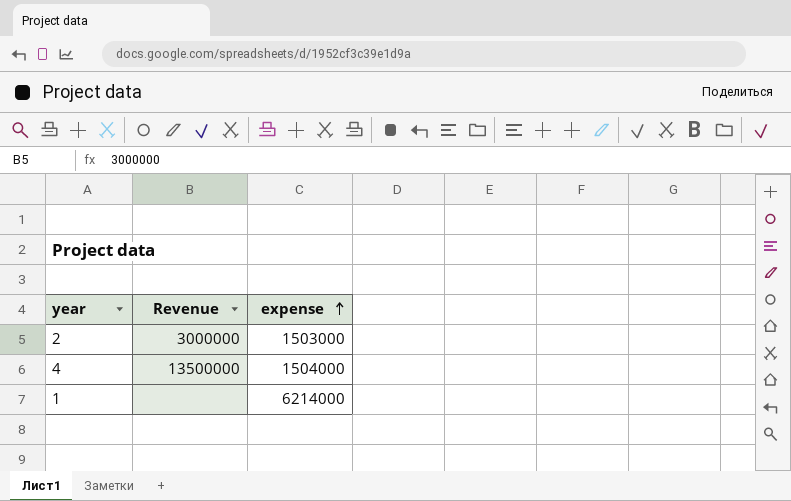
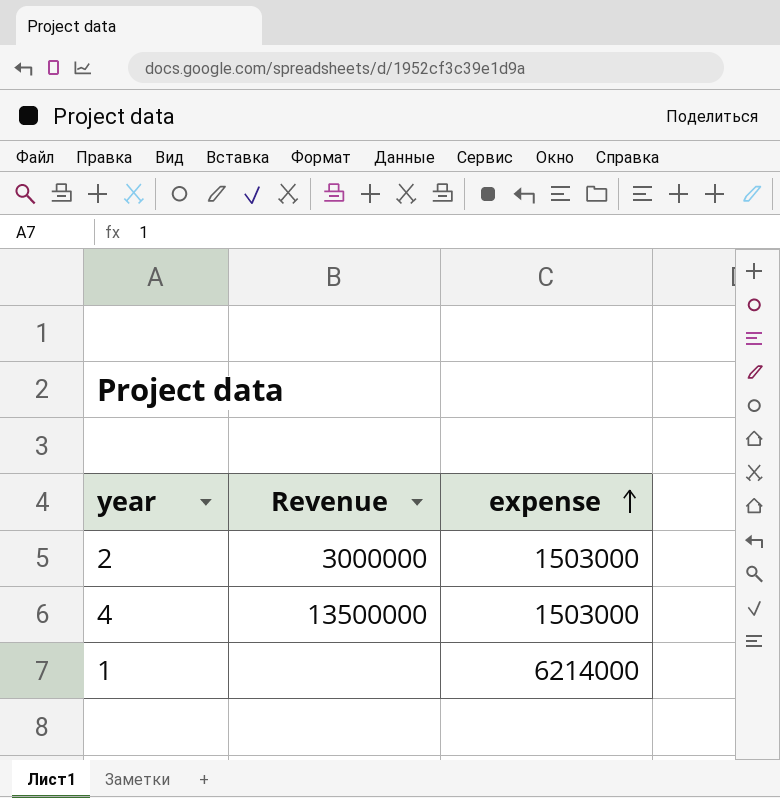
4 | expense: 1504000 -> 1503000

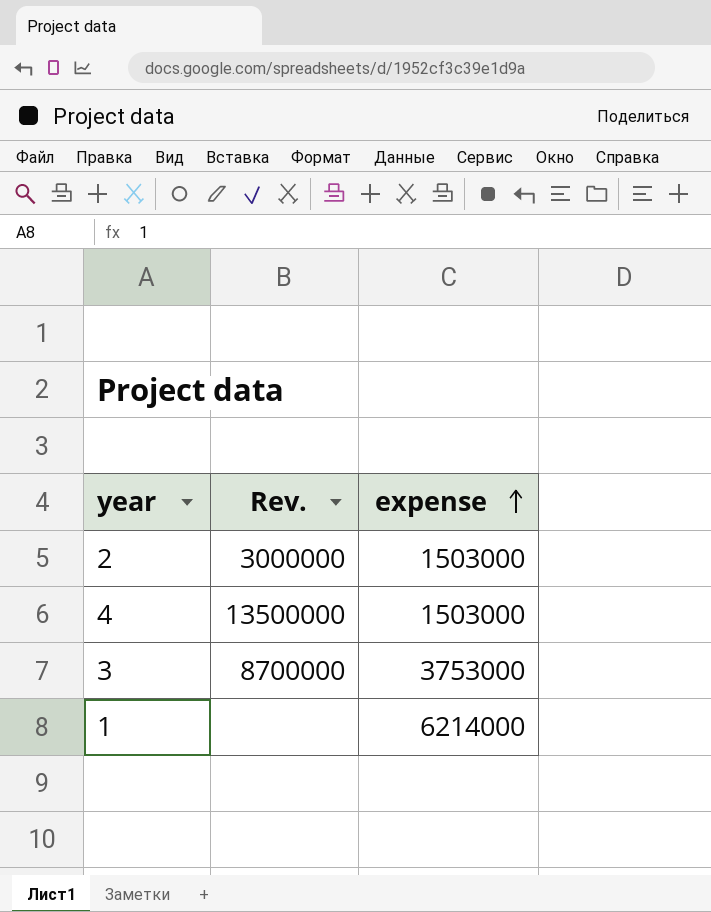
column name: Revenue -> Rev.
row 3: none -> 8700000 | 3753000

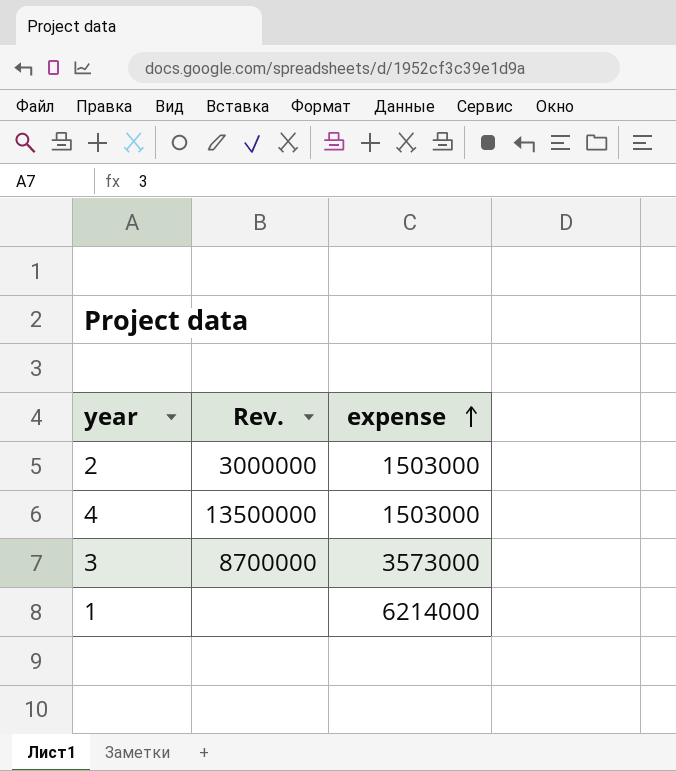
3 | expense: 3753000 -> 3573000

